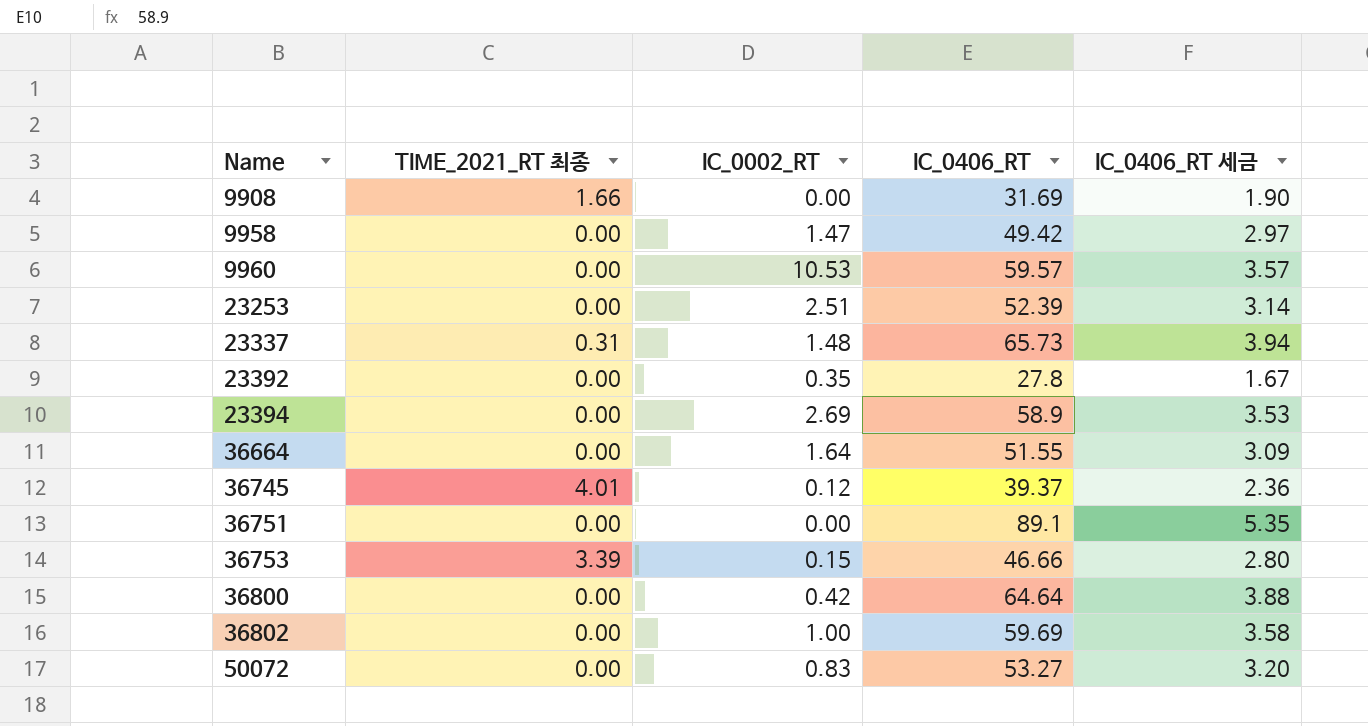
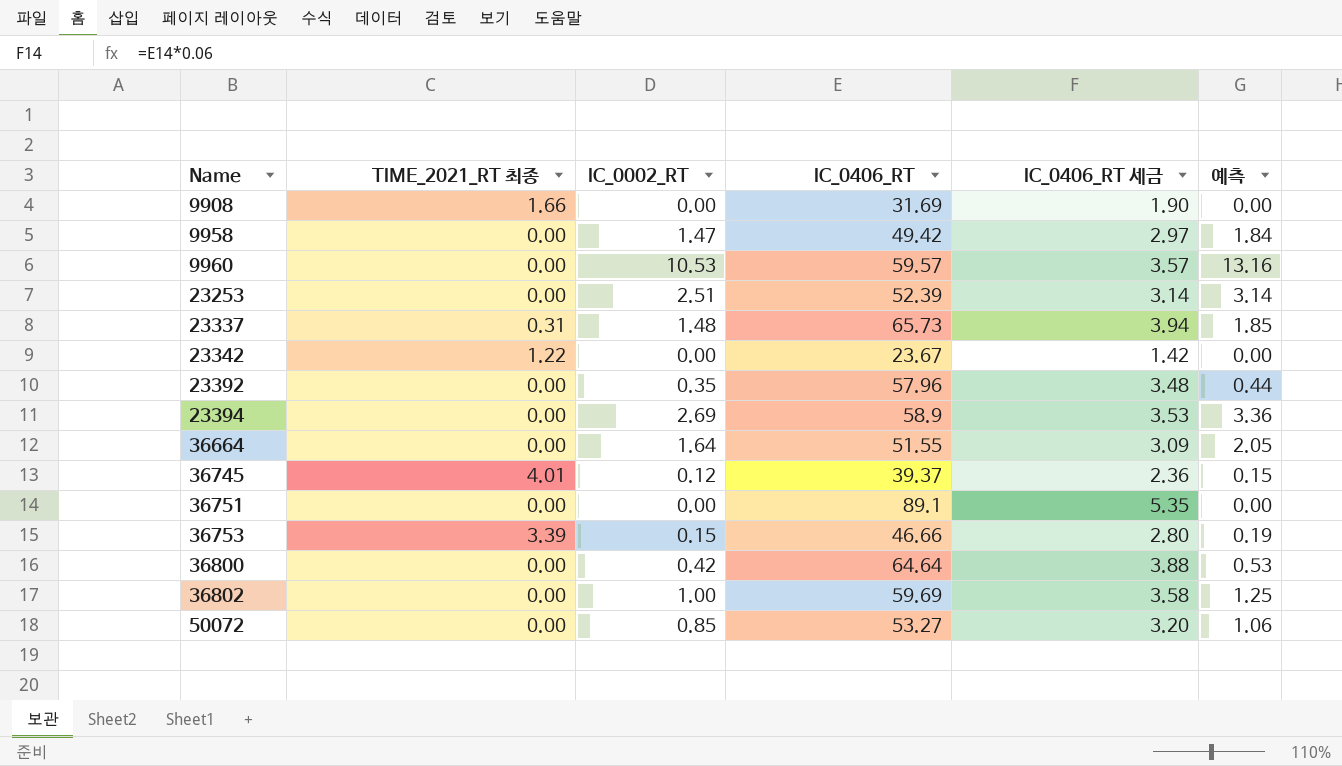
column 예측 | formula: none -> [IC_0002_RT] * 1.25
row 23342: none -> 1.22 | 0.00 | 23.67 | 1.42 | 0.00
23392 | IC_0406_RT: 27.8 -> 57.96
23392 | IC_0406_RT 세금: 1.67 -> 3.48
50072 | IC_0002_RT: 0.83 -> 0.85

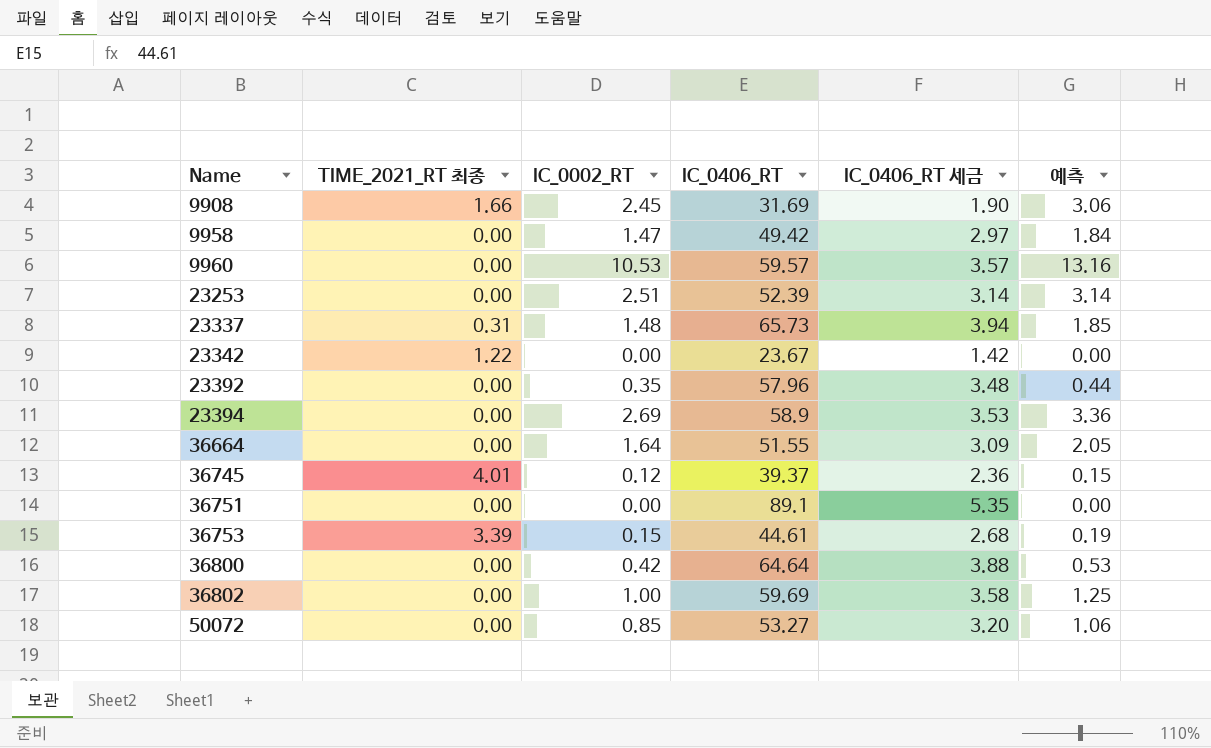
9908 | IC_0002_RT: 0.00 -> 2.45
9908 | 예측: 0.00 -> 3.06
36753 | IC_0406_RT: 46.66 -> 44.61
36753 | IC_0406_RT 세금: 2.80 -> 2.68

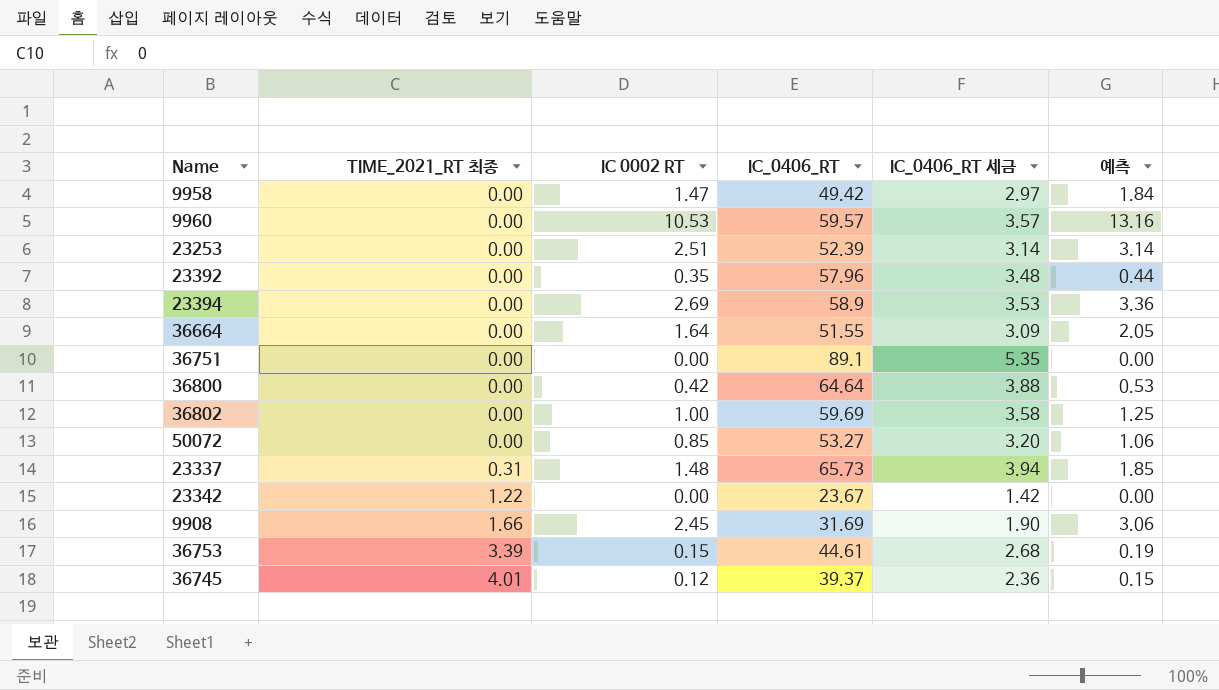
row order: Name ascending -> TIME_2021_RT 최종 ascending
column name: IC_0002_RT -> IC 0002 RT

